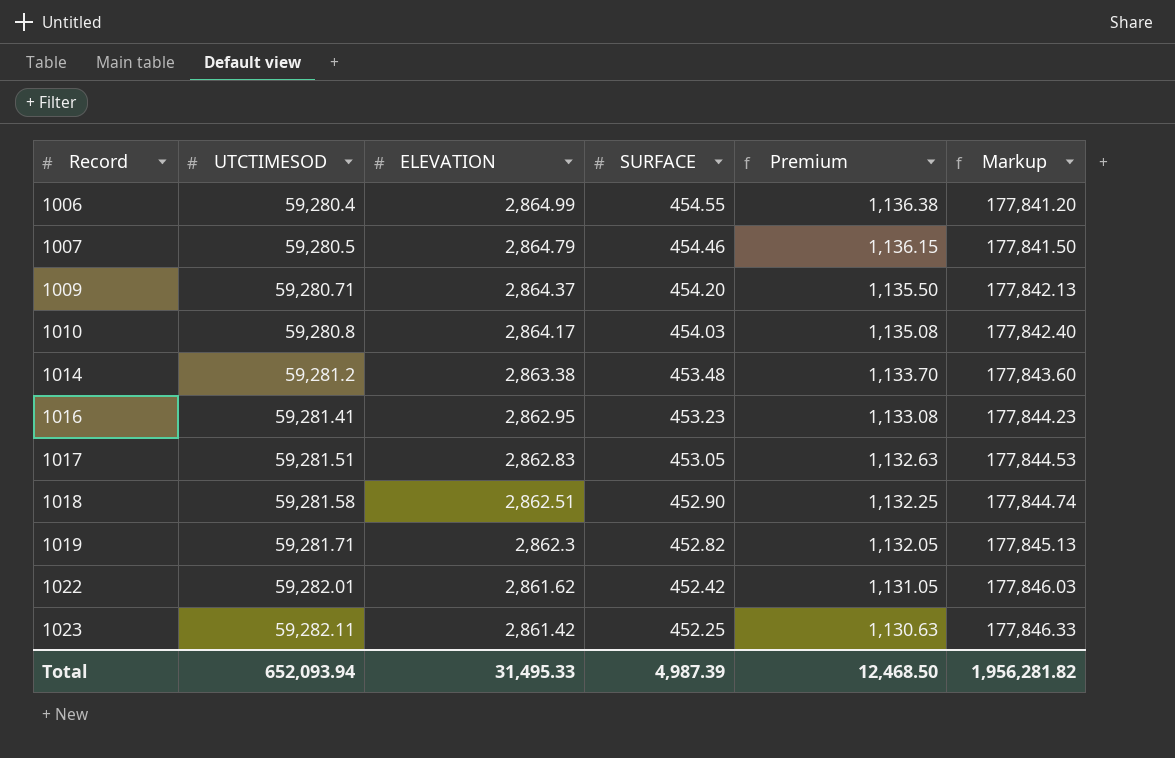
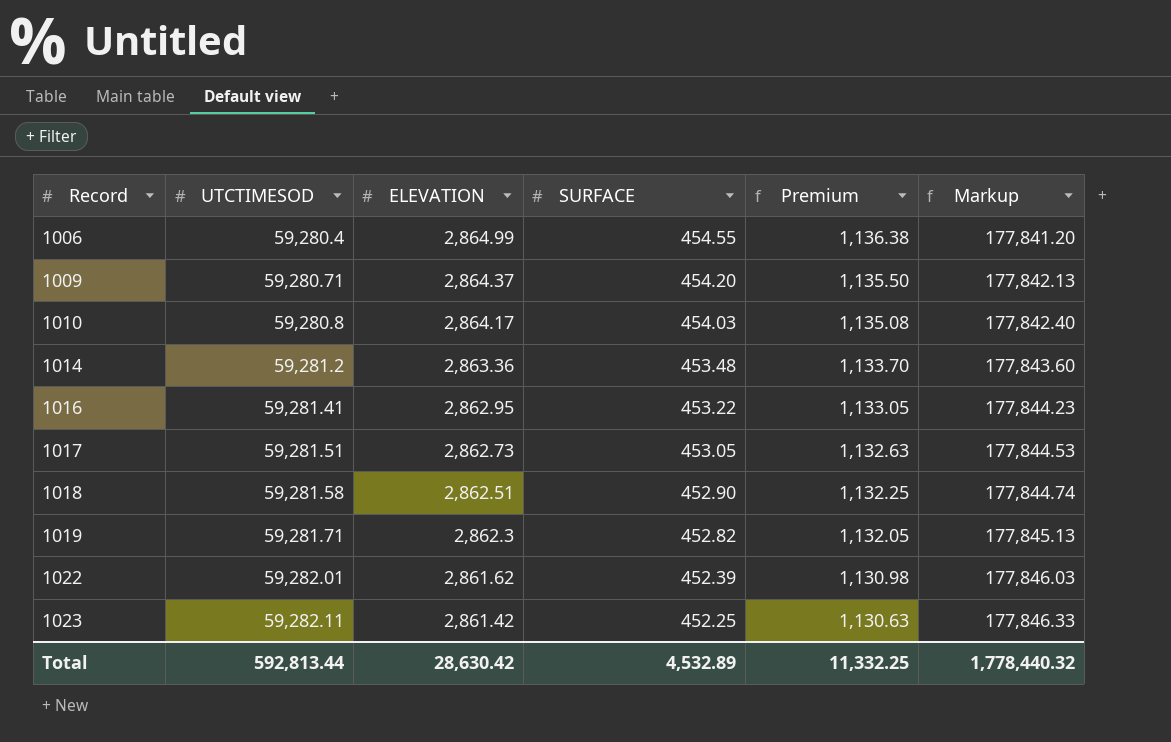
row 1007: 59,280.5 | 2,864.79 | 454.46 | 1,136.15 | 177,841.50 -> none
1014 | ELEVATION: 2,863.38 -> 2,863.36
1016 | SURFACE: 453.23 -> 453.22
1016 | Premium: 1,133.08 -> 1,133.05
1017 | ELEVATION: 2,862.83 -> 2,862.73
1022 | SURFACE: 452.42 -> 452.39
1022 | Premium: 1,131.05 -> 1,130.98
Total | UTCTIMESOD: 652,093.94 -> 592,813.44
Total | ELEVATION: 31,495.33 -> 28,630.42
Total | SURFACE: 4,987.39 -> 4,532.89
Total | Premium: 12,468.50 -> 11,332.25
Total | Markup: 1,956,281.82 -> 1,778,440.32

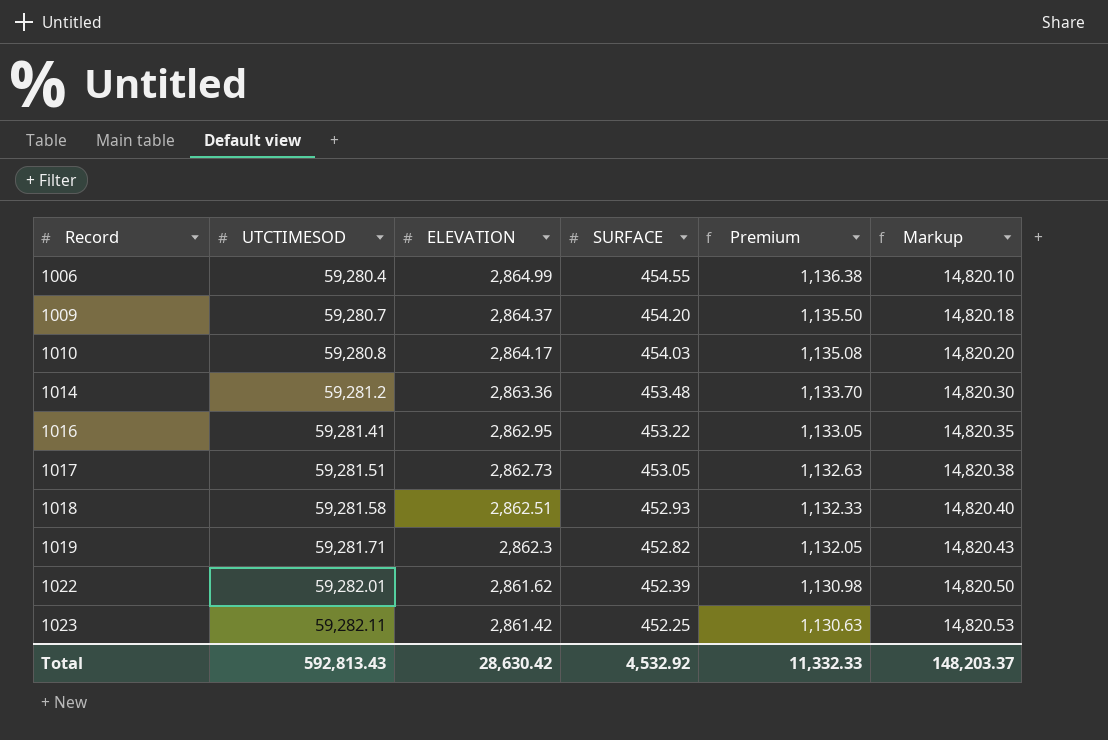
column Markup | formula: [UTCTIMESOD] * 3 -> [UTCTIMESOD] * 0.25
1009 | UTCTIMESOD: 59,280.71 -> 59,280.7
1018 | SURFACE: 452.90 -> 452.93
1018 | Premium: 1,132.25 -> 1,132.33
Total | UTCTIMESOD: 592,813.44 -> 592,813.43
Total | SURFACE: 4,532.89 -> 4,532.92
Total | Premium: 11,332.25 -> 11,332.33
Total | Markup: 1,778,440.32 -> 148,203.37

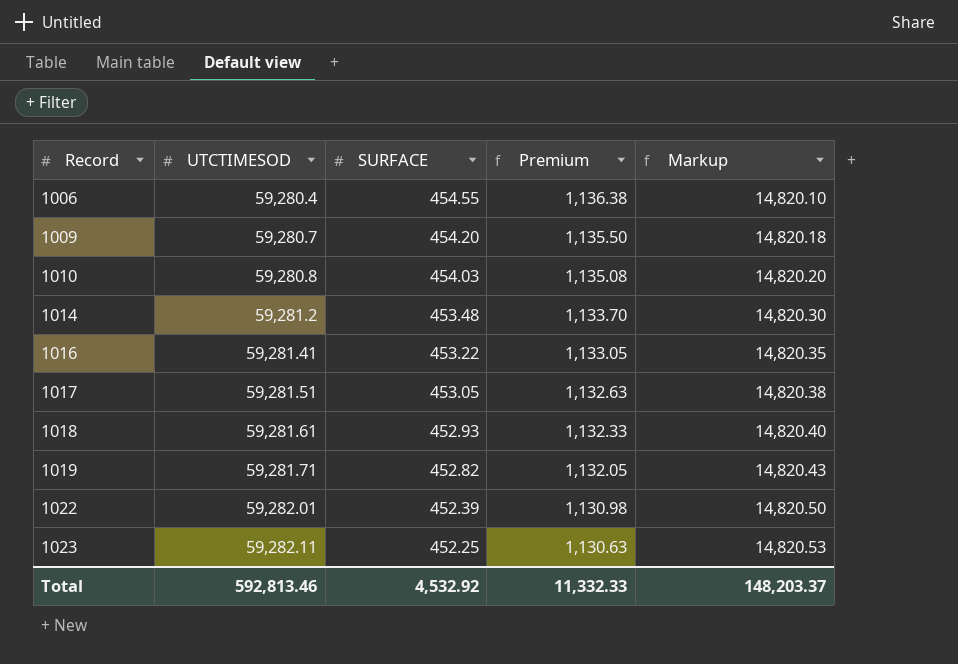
column ELEVATION | position: 3 -> none
1018 | UTCTIMESOD: 59,281.58 -> 59,281.61
Total | UTCTIMESOD: 592,813.43 -> 592,813.46

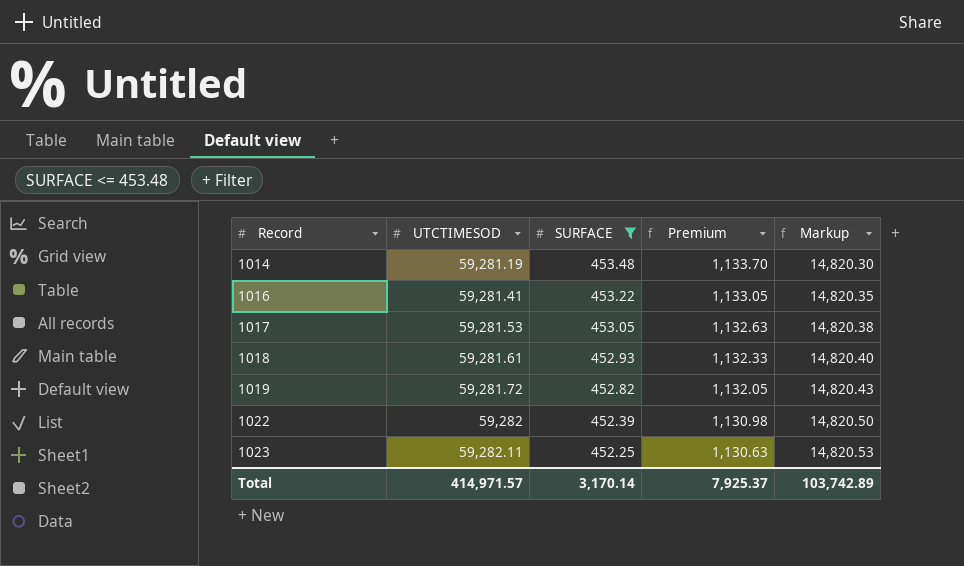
filter: none -> SURFACE <= 453.48
1014 | UTCTIMESOD: 59,281.2 -> 59,281.19
1017 | UTCTIMESOD: 59,281.51 -> 59,281.53
1019 | UTCTIMESOD: 59,281.71 -> 59,281.72
1022 | UTCTIMESOD: 59,282.01 -> 59,282
Total | UTCTIMESOD: 592,813.46 -> 414,971.57
Total | SURFACE: 4,532.92 -> 3,170.14
Total | Premium: 11,332.33 -> 7,925.37
Total | Markup: 148,203.37 -> 103,742.89

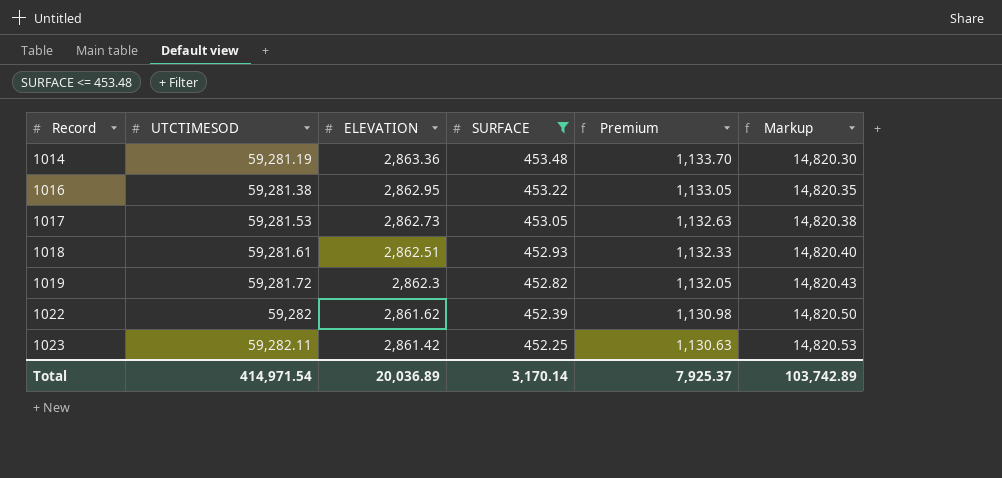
column ELEVATION | position: none -> 3
1016 | UTCTIMESOD: 59,281.41 -> 59,281.38
Total | UTCTIMESOD: 414,971.57 -> 414,971.54

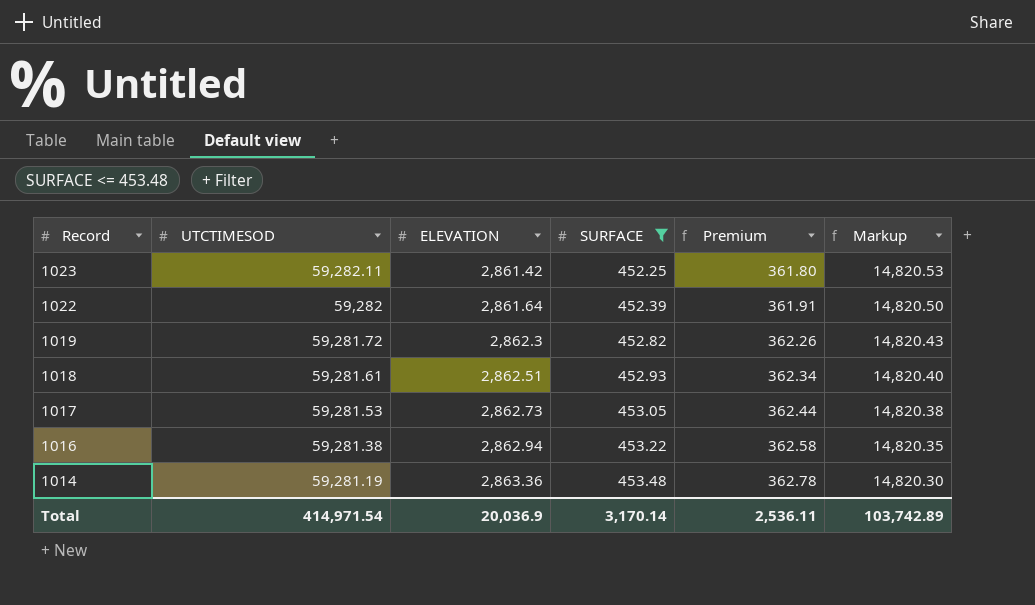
row order: Record ascending -> Record descending
column Premium | formula: [SURFACE] * 2.5 -> [SURFACE] * 0.8
1022 | ELEVATION: 2,861.62 -> 2,861.64
1016 | ELEVATION: 2,862.95 -> 2,862.94
Total | ELEVATION: 20,036.89 -> 20,036.9
Total | Premium: 7,925.37 -> 2,536.11

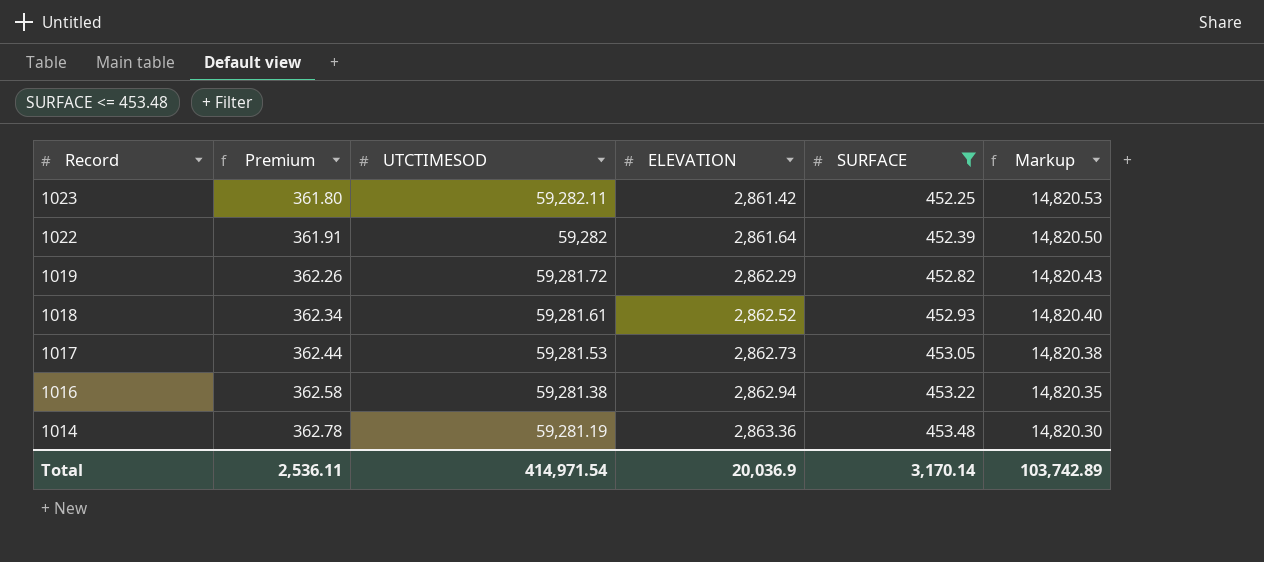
column Premium | position: 5 -> 2
1019 | ELEVATION: 2,862.3 -> 2,862.29
1018 | ELEVATION: 2,862.51 -> 2,862.52

